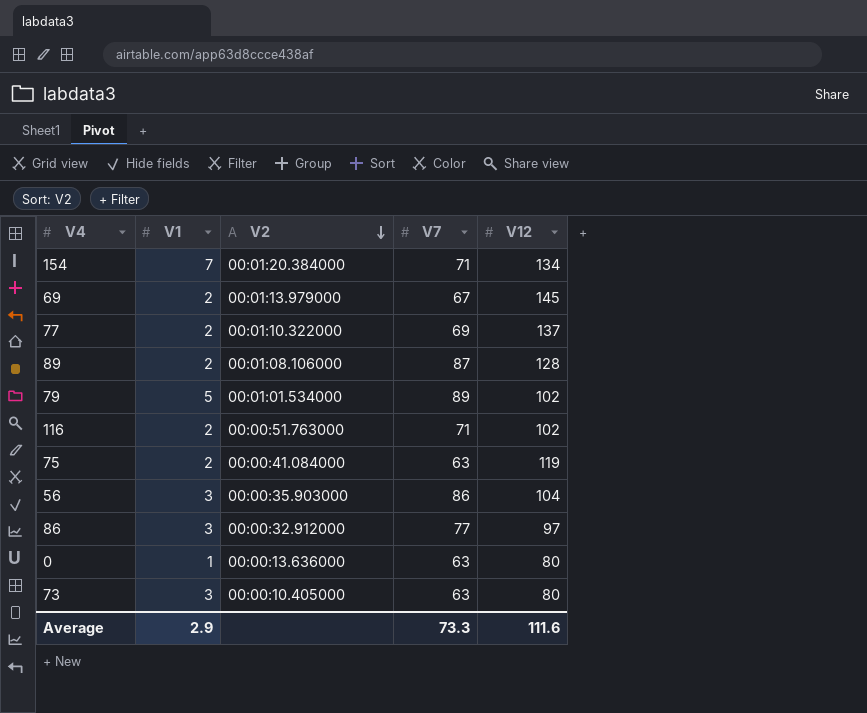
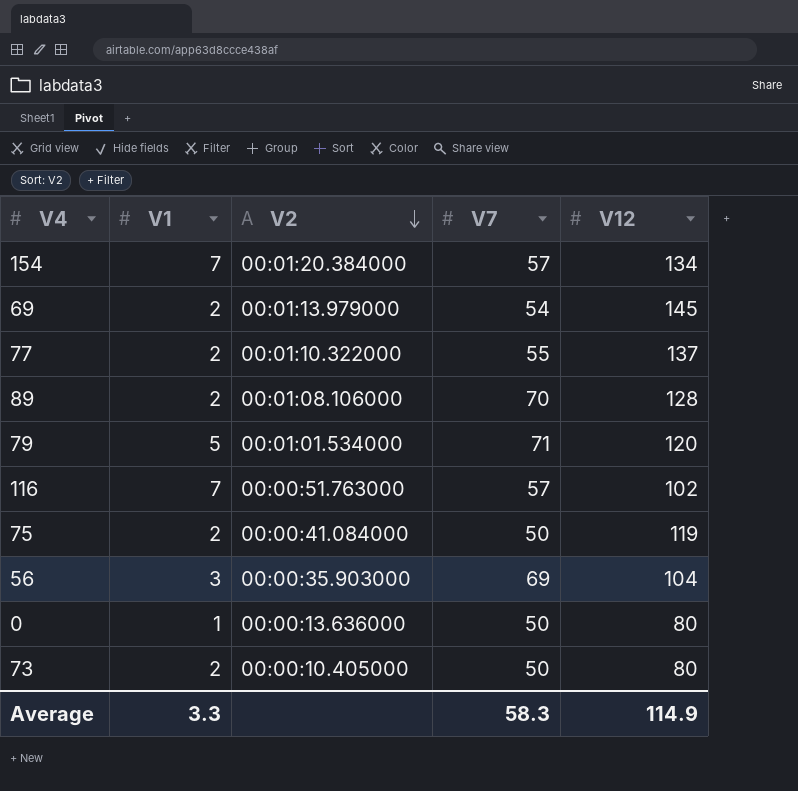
row 86: 3 | 00:00:32.912000 | 77 | 97 -> none
154 | V7: 71 -> 57
69 | V7: 67 -> 54
77 | V7: 69 -> 55
89 | V7: 87 -> 70
79 | V7: 89 -> 71
79 | V12: 102 -> 120
116 | V1: 2 -> 7
116 | V7: 71 -> 57
75 | V7: 63 -> 50
56 | V7: 86 -> 69
0 | V7: 63 -> 50
73 | V1: 3 -> 2
73 | V7: 63 -> 50
Average | V1: 2.9 -> 3.3
Average | V7: 73.3 -> 58.3
Average | V12: 111.6 -> 114.9

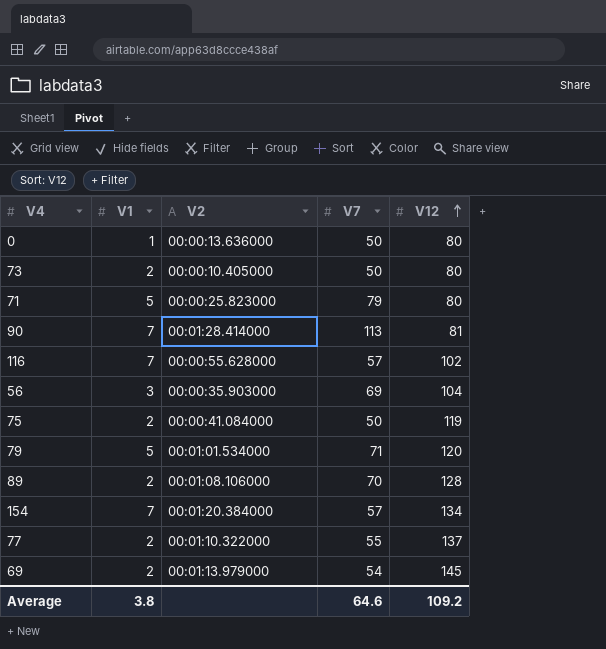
row order: V2 descending -> V12 ascending
row 71: none -> 5 | 00:00:25.823000 | 79 | 80
row 90: none -> 7 | 00:01:28.414000 | 113 | 81
116 | V2: 00:00:51.763000 -> 00:00:55.628000
Average | V1: 3.3 -> 3.8
Average | V7: 58.3 -> 64.6
Average | V12: 114.9 -> 109.2

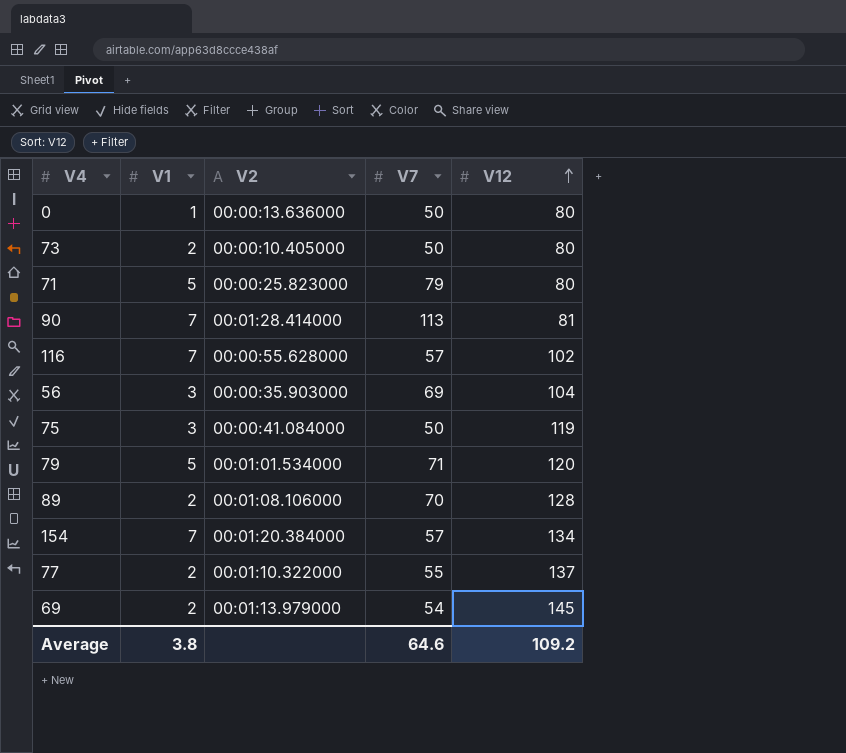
75 | V1: 2 -> 3

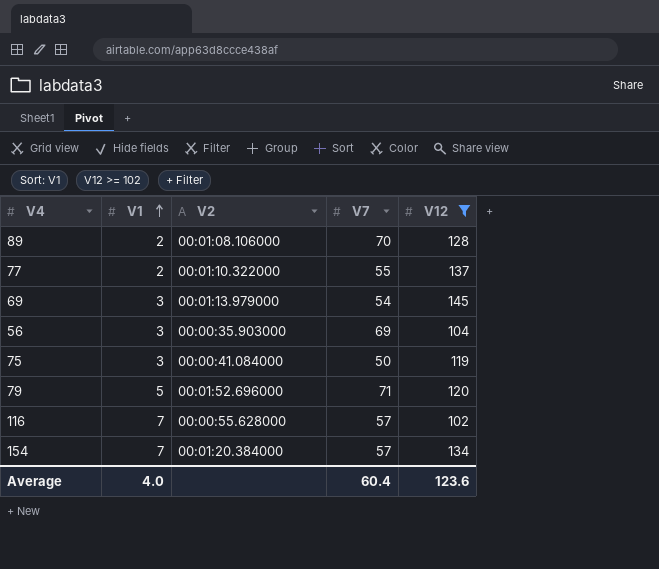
filter: none -> V12 >= 102
row order: V12 ascending -> V1 ascending
69 | V1: 2 -> 3
79 | V2: 00:01:01.534000 -> 00:01:52.696000
Average | V1: 3.8 -> 4.0
Average | V7: 64.6 -> 60.4
Average | V12: 109.2 -> 123.6

